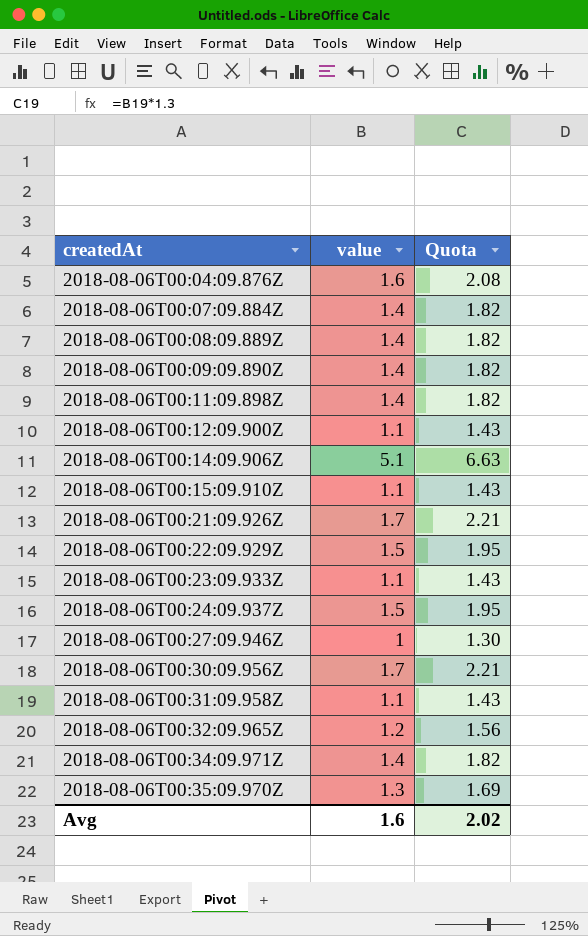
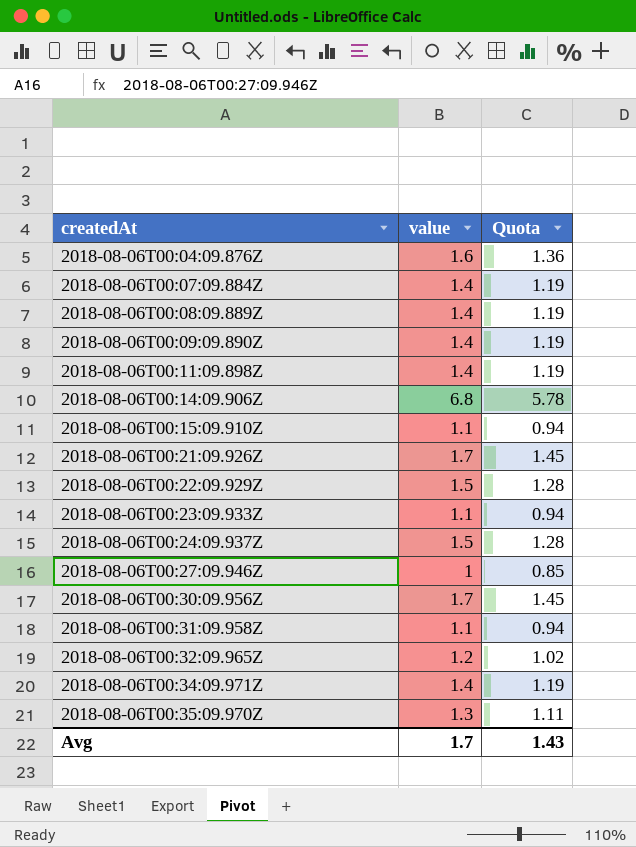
column Quota | formula: [value] * 1.3 -> [value] * 0.85
row 2018-08-06T00:12:09.900Z: 1.1 | 1.43 -> none
2018-08-06T00:14:09.906Z | value: 5.1 -> 6.8
Avg | value: 1.6 -> 1.7
Avg | Quota: 2.02 -> 1.43

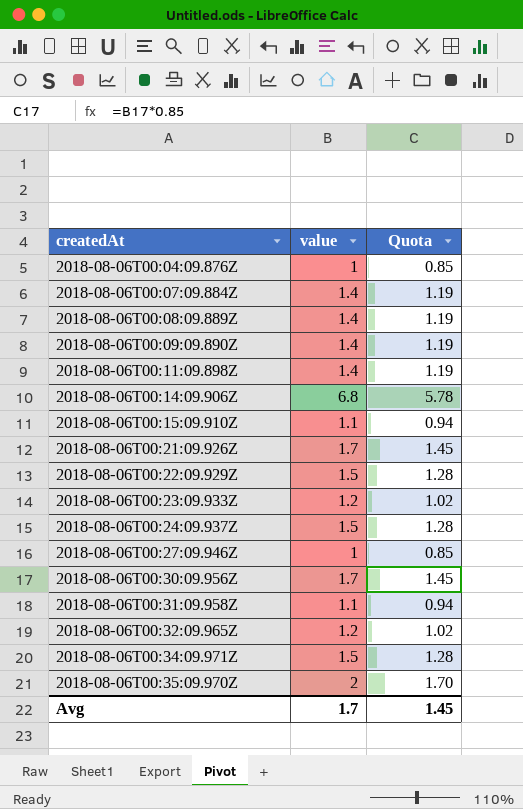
2018-08-06T00:04:09.876Z | value: 1.6 -> 1
2018-08-06T00:04:09.876Z | Quota: 1.36 -> 0.85
2018-08-06T00:23:09.933Z | value: 1.1 -> 1.2
2018-08-06T00:23:09.933Z | Quota: 0.94 -> 1.02
2018-08-06T00:34:09.971Z | value: 1.4 -> 1.5
2018-08-06T00:34:09.971Z | Quota: 1.19 -> 1.28
2018-08-06T00:35:09.970Z | value: 1.3 -> 2
2018-08-06T00:35:09.970Z | Quota: 1.11 -> 1.70
Avg | Quota: 1.43 -> 1.45

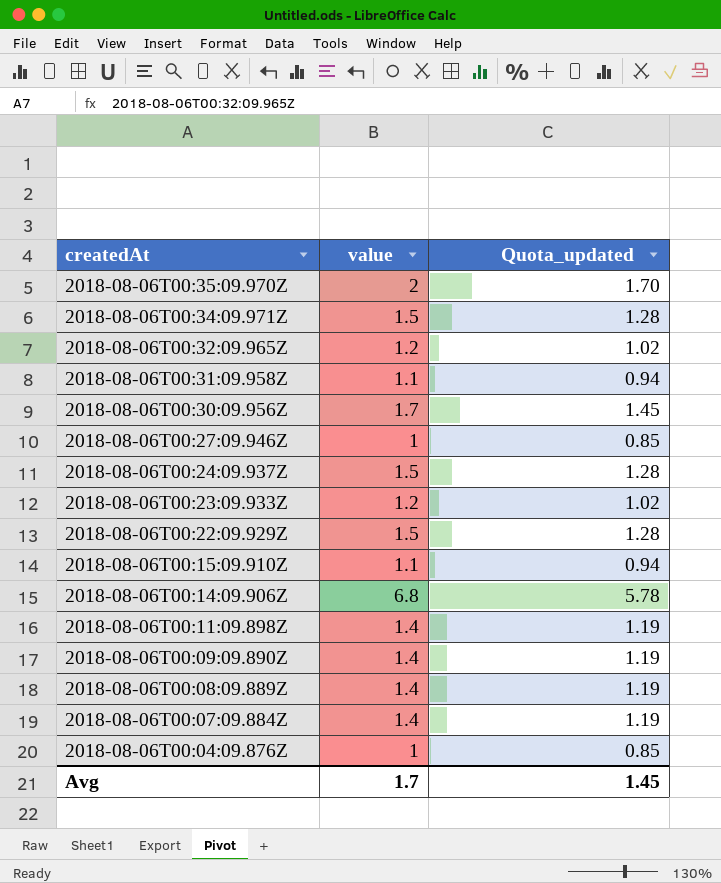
row order: createdAt ascending -> createdAt descending
column name: Quota -> Quota_updated
row 2018-08-06T00:21:09.926Z: 1.7 | 1.45 -> none

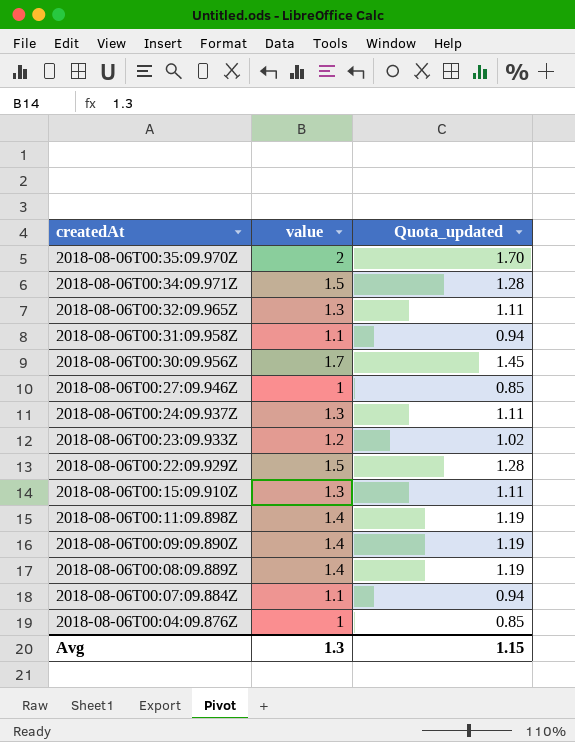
row 2018-08-06T00:14:09.906Z: 6.8 | 5.78 -> none
2018-08-06T00:32:09.965Z | value: 1.2 -> 1.3
2018-08-06T00:32:09.965Z | Quota_updated: 1.02 -> 1.11
2018-08-06T00:24:09.937Z | value: 1.5 -> 1.3
2018-08-06T00:24:09.937Z | Quota_updated: 1.28 -> 1.11
2018-08-06T00:15:09.910Z | value: 1.1 -> 1.3
2018-08-06T00:15:09.910Z | Quota_updated: 0.94 -> 1.11
2018-08-06T00:07:09.884Z | value: 1.4 -> 1.1
2018-08-06T00:07:09.884Z | Quota_updated: 1.19 -> 0.94
Avg | value: 1.7 -> 1.3
Avg | Quota_updated: 1.45 -> 1.15

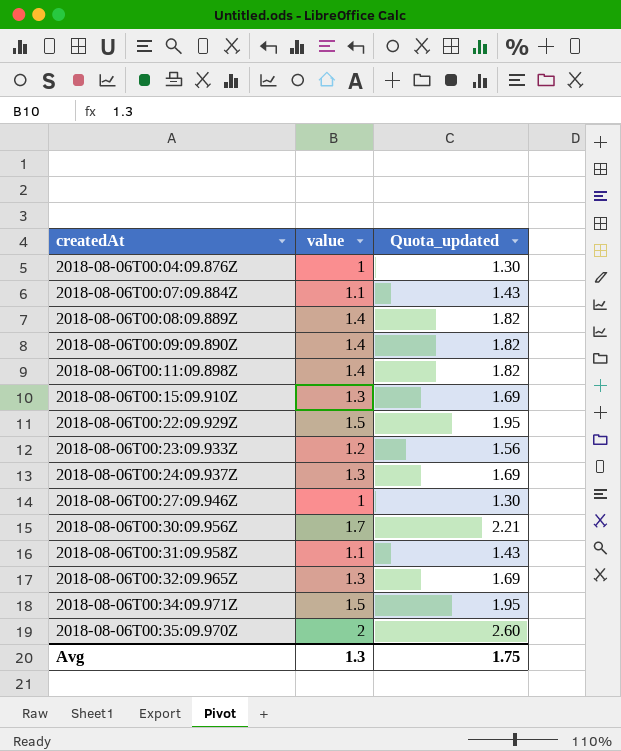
row order: createdAt descending -> createdAt ascending
column Quota_updated | formula: [value] * 0.85 -> [value] * 1.3
Avg | Quota_updated: 1.15 -> 1.75

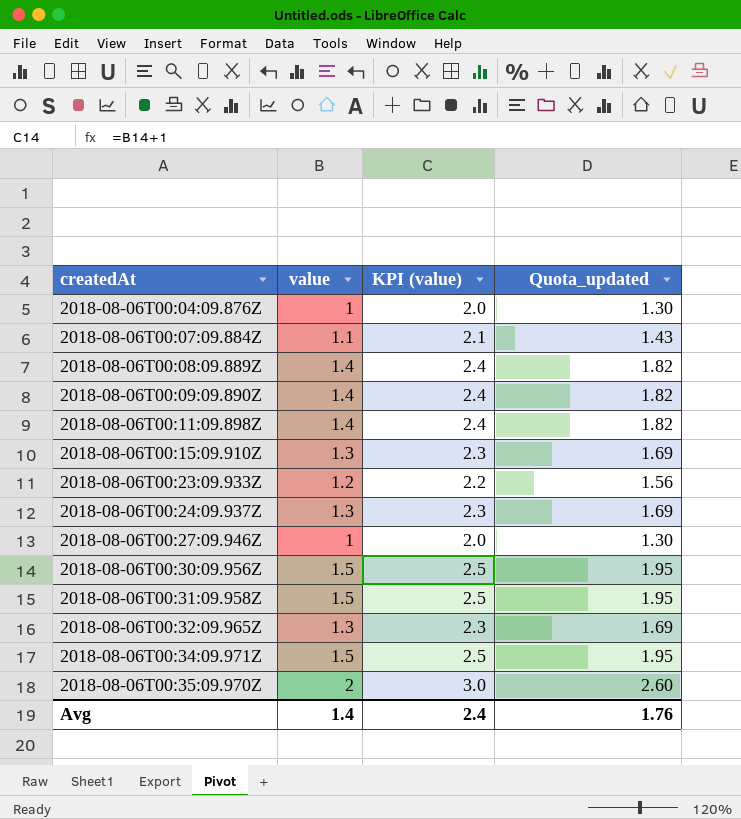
column KPI (value) | formula: none -> [value] + 1
row 2018-08-06T00:22:09.929Z: 1.5 | 1.95 -> none
2018-08-06T00:30:09.956Z | value: 1.7 -> 1.5
2018-08-06T00:30:09.956Z | Quota_updated: 2.21 -> 1.95
2018-08-06T00:31:09.958Z | value: 1.1 -> 1.5
2018-08-06T00:31:09.958Z | Quota_updated: 1.43 -> 1.95
Avg | value: 1.3 -> 1.4
Avg | Quota_updated: 1.75 -> 1.76

